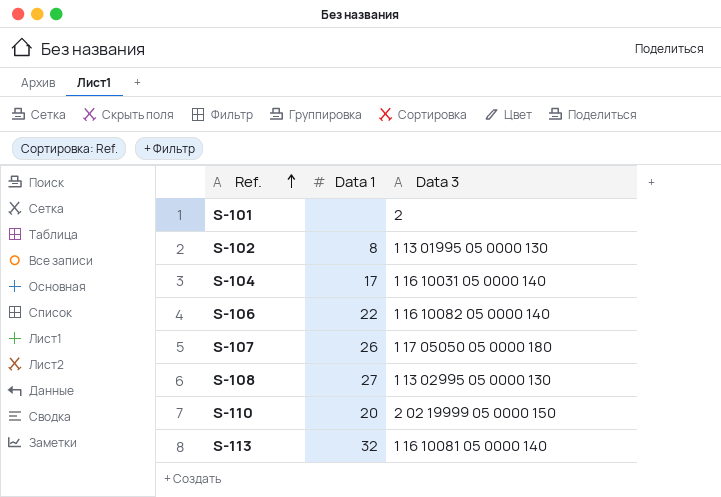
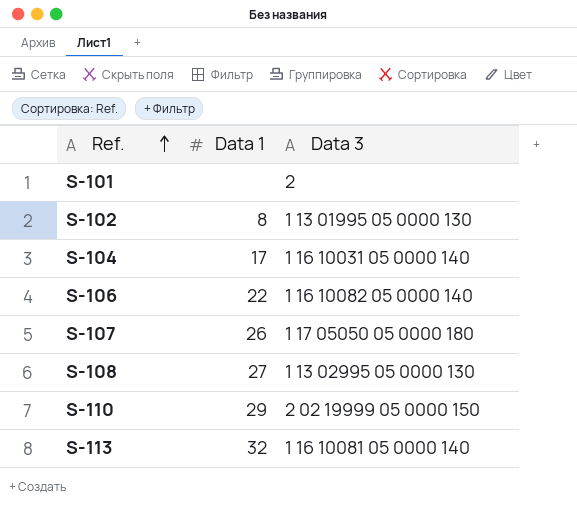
S-110 | Data 1: 20 -> 29

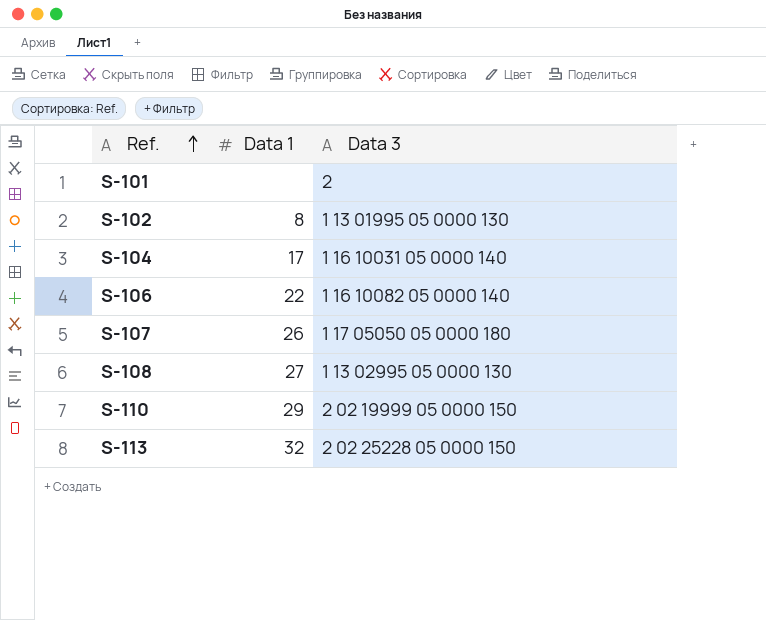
S-113 | Data 3: 1 16 10081 05 0000 140 -> 2 02 25228 05 0000 150

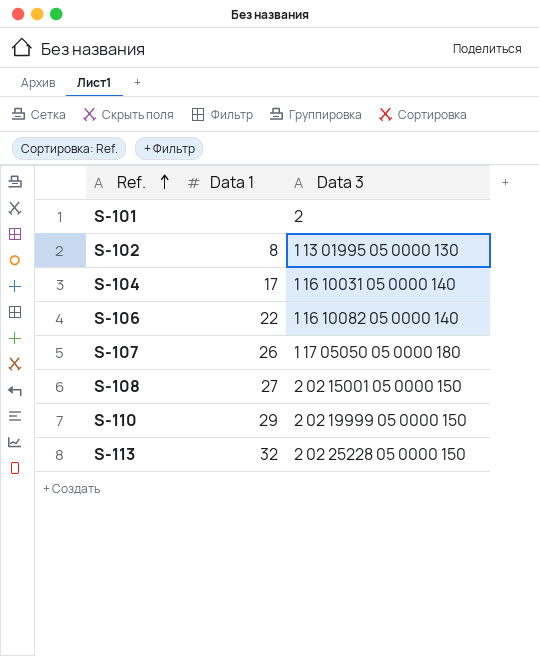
S-108 | Data 3: 1 13 02995 05 0000 130 -> 2 02 15001 05 0000 150

